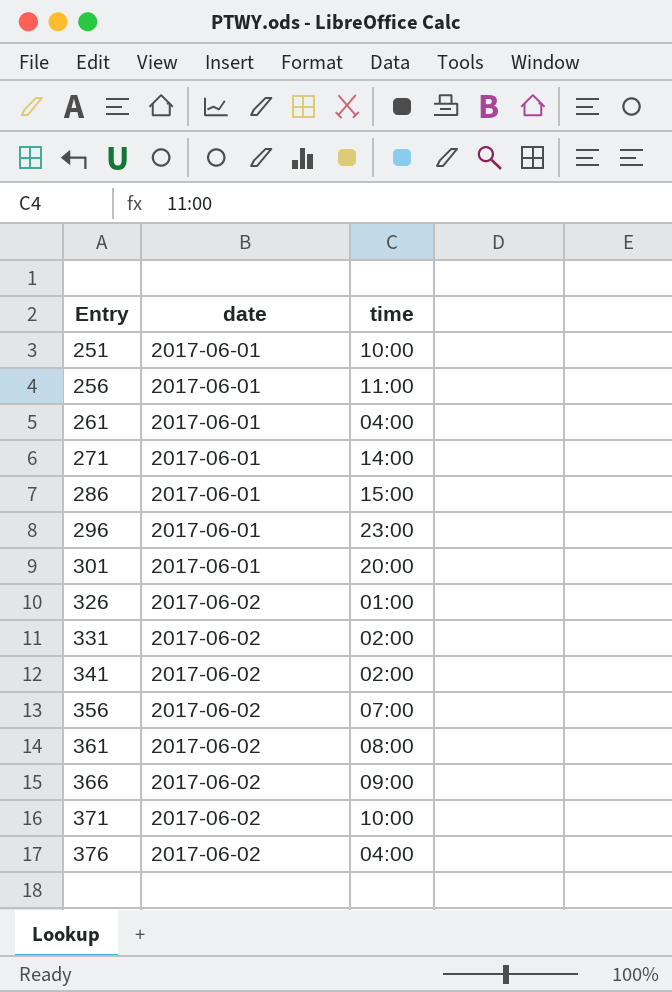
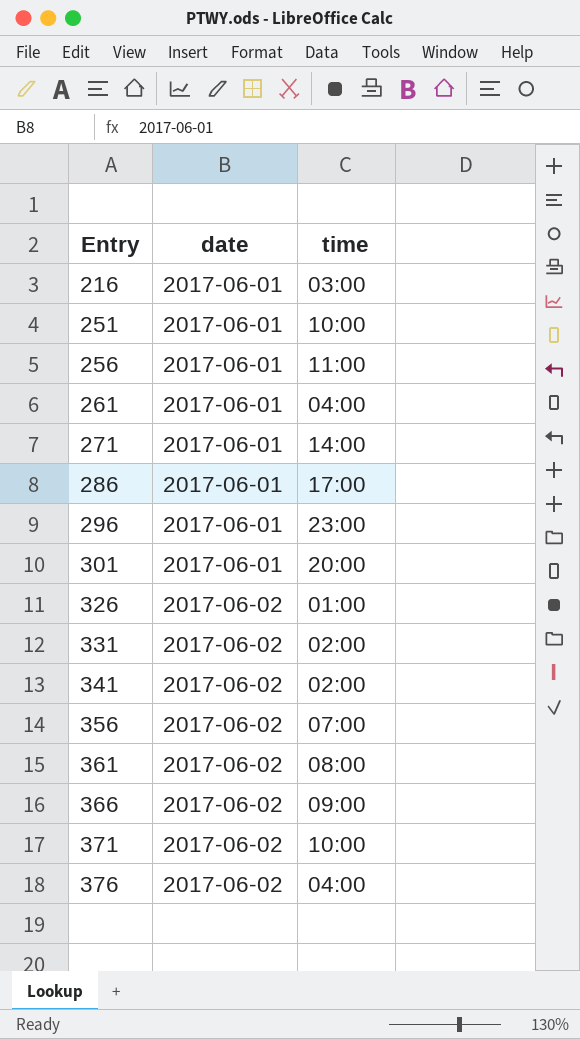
row 216: none -> 2017-06-01 | 03:00
286 | time: 15:00 -> 17:00

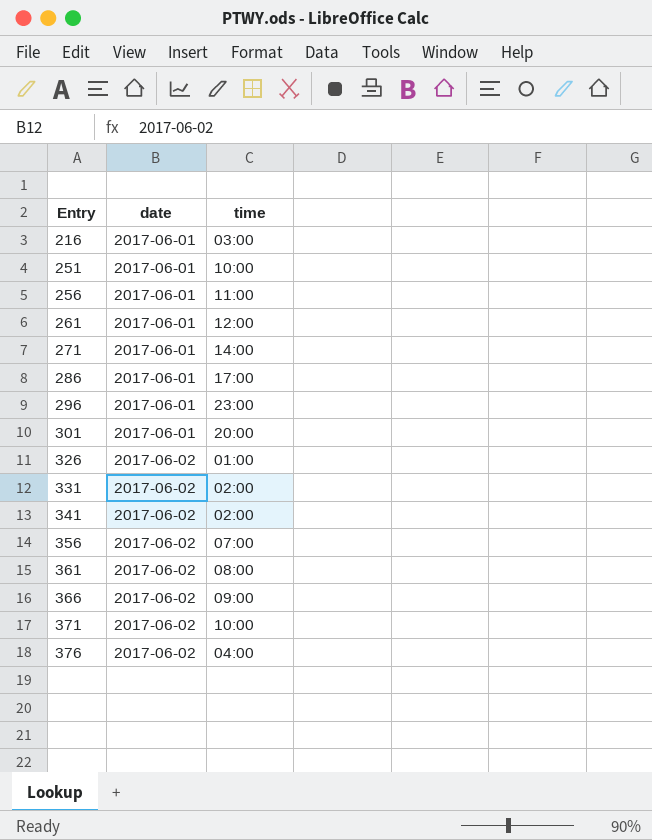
261 | time: 04:00 -> 12:00

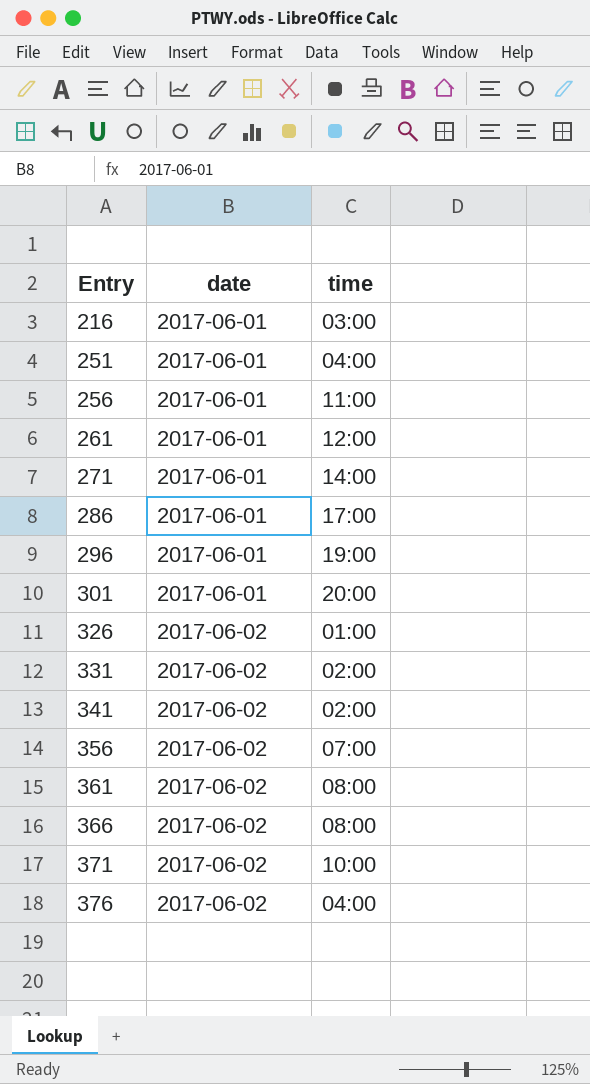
251 | time: 10:00 -> 04:00
296 | time: 23:00 -> 19:00
366 | time: 09:00 -> 08:00

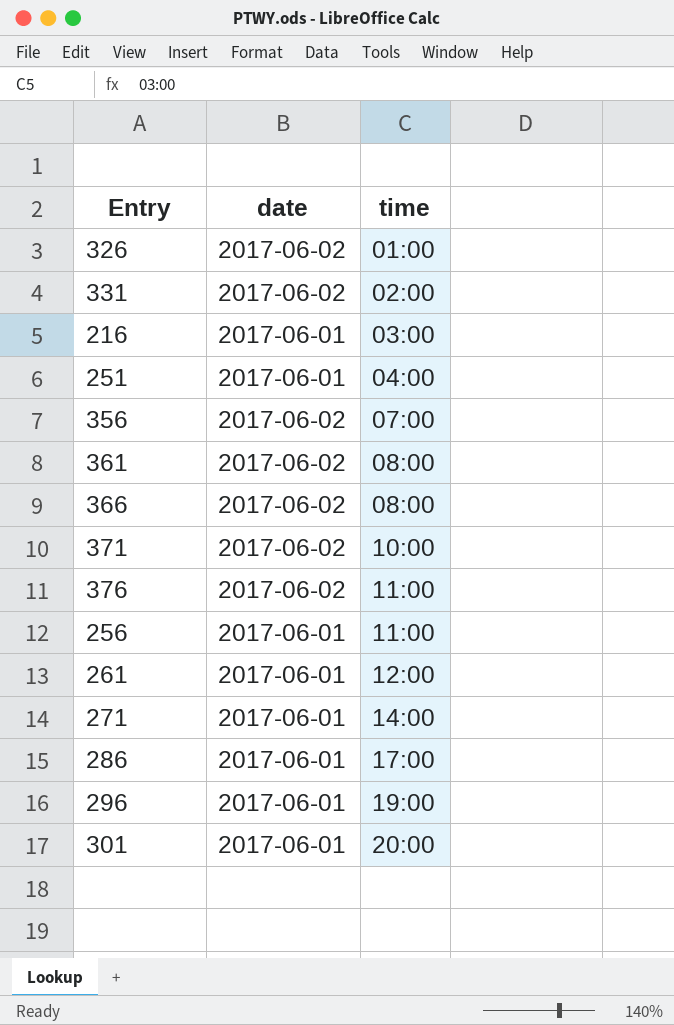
row order: Entry ascending -> time ascending
row 341: 2017-06-02 | 02:00 -> none
376 | time: 04:00 -> 11:00

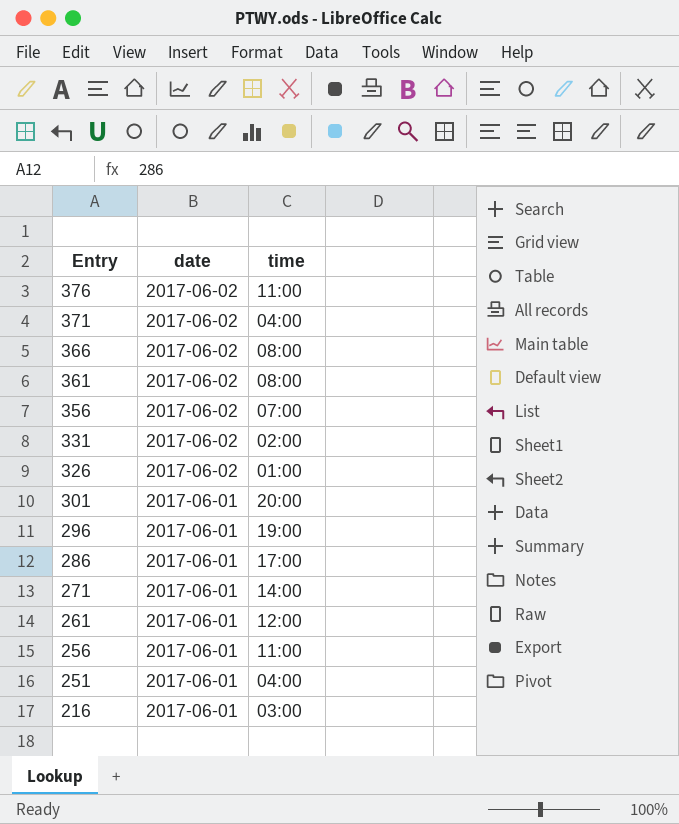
row order: time ascending -> Entry descending
371 | time: 10:00 -> 04:00

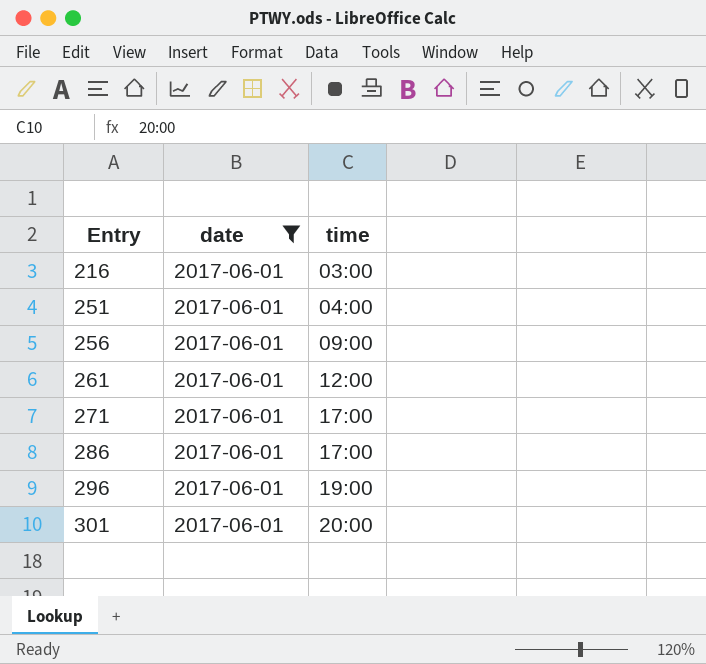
filter: none -> date = 2017-06-01
row order: Entry descending -> Entry ascending
256 | time: 11:00 -> 09:00
271 | time: 14:00 -> 17:00

